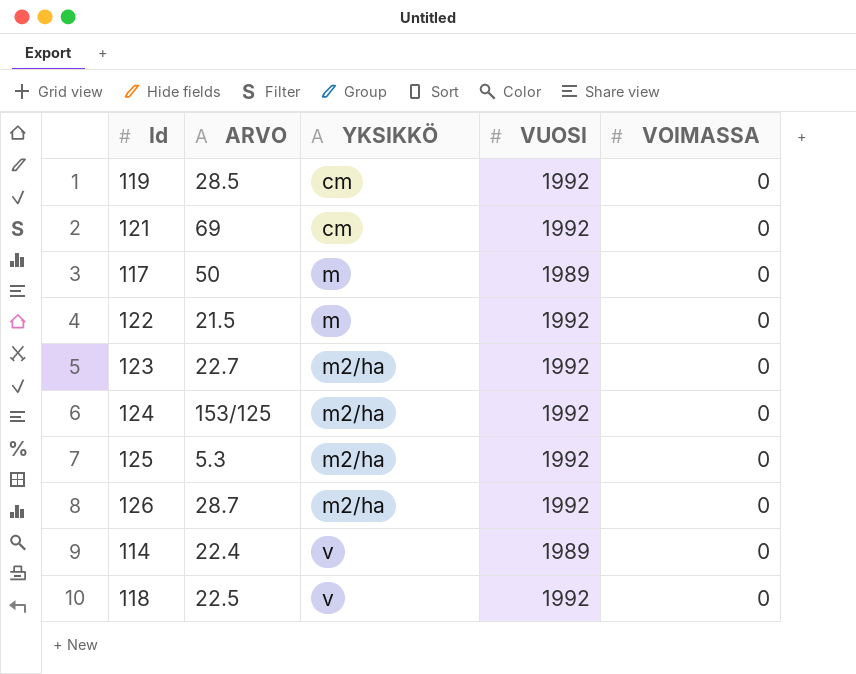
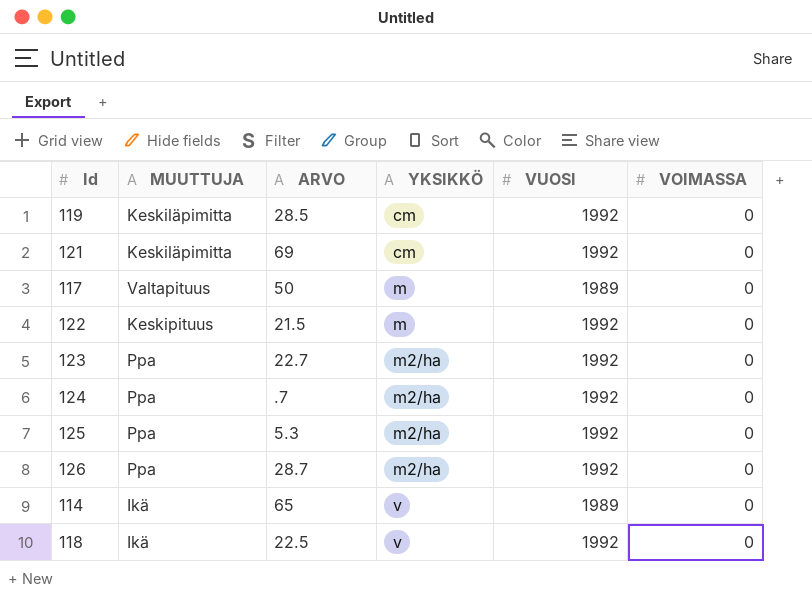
column MUUTTUJA | position: none -> 2
124 | ARVO: 153/125 -> .7
114 | ARVO: 22.4 -> 65

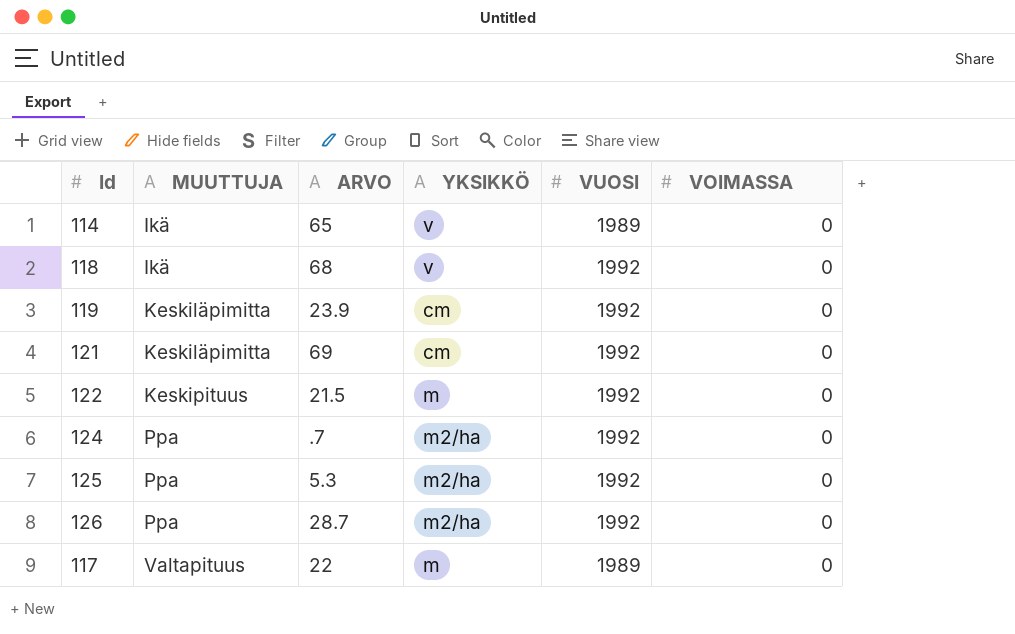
row order: YKSIKKÖ ascending -> MUUTTUJA ascending
row 123: Ppa | 22.7 | m2/ha | 1992 | 0 -> none
118 | ARVO: 22.5 -> 68
119 | ARVO: 28.5 -> 23.9
117 | ARVO: 50 -> 22

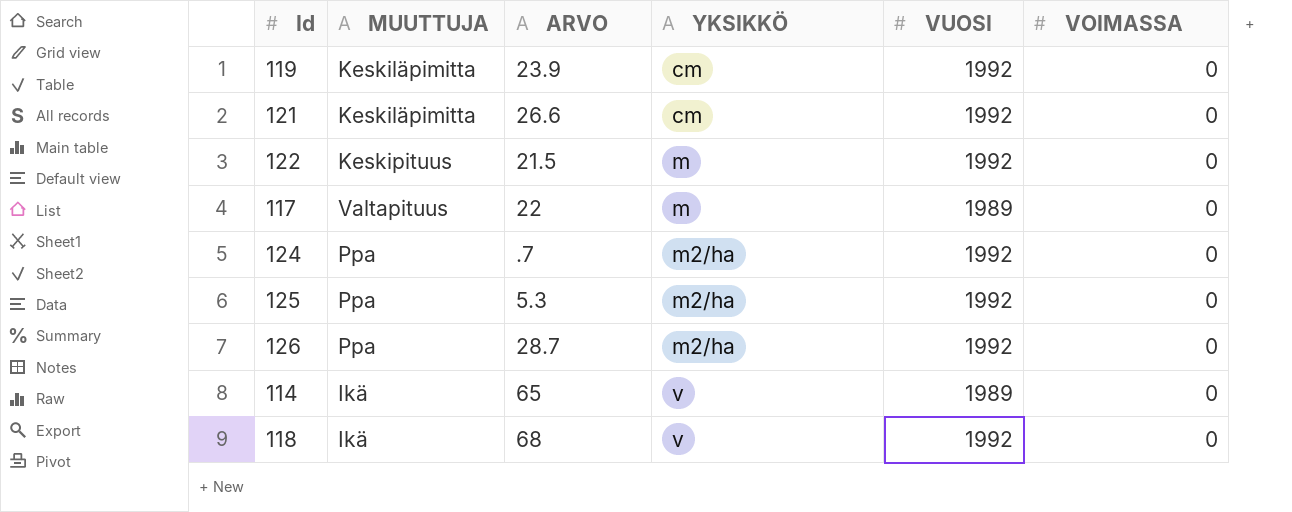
row order: MUUTTUJA ascending -> YKSIKKÖ ascending
121 | ARVO: 69 -> 26.6

